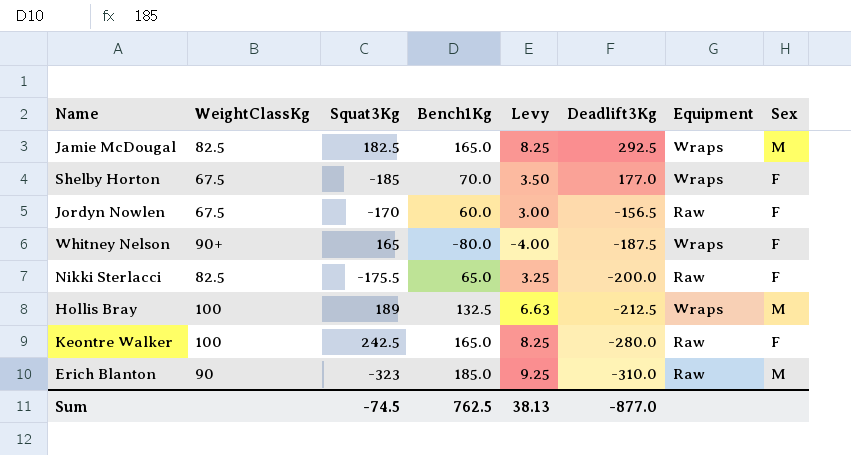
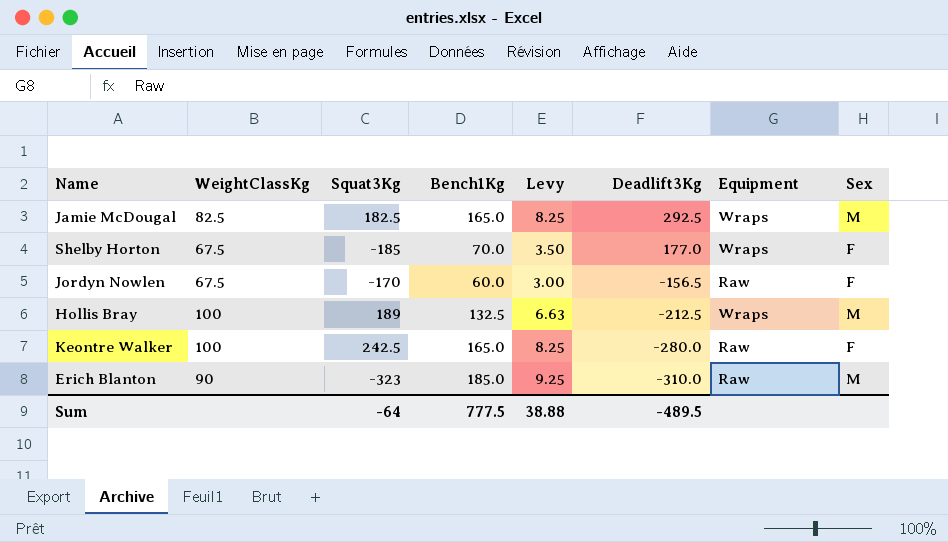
row Whitney Nelson: 90+ | 165 | -80.0 | -4.00 | -187.5 | Wraps | F -> none
row Nikki Sterlacci: 82.5 | -175.5 | 65.0 | 3.25 | -200.0 | Raw | F -> none
Sum | Squat3Kg: -74.5 -> -64
Sum | Bench1Kg: 762.5 -> 777.5
Sum | Levy: 38.13 -> 38.88
Sum | Deadlift3Kg: -877.0 -> -489.5

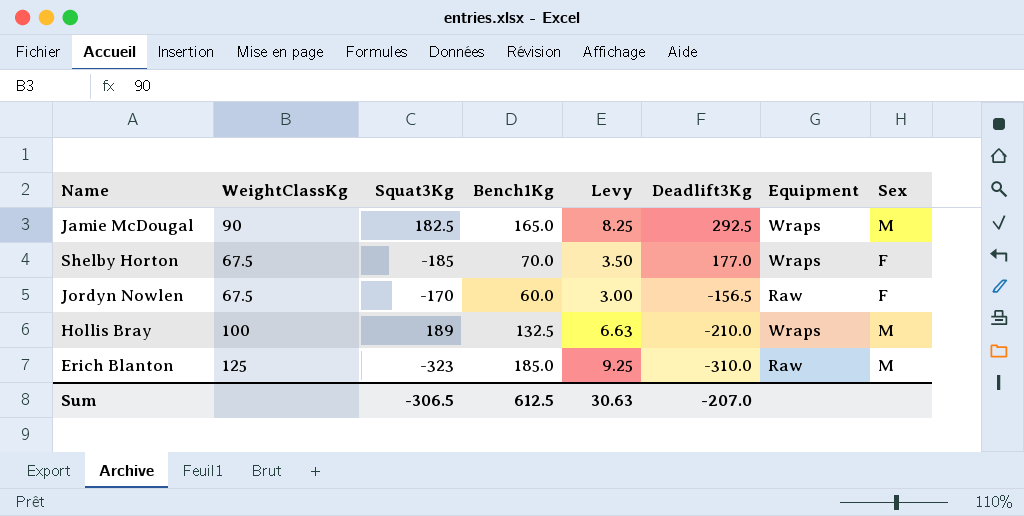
row Keontre Walker: 100 | 242.5 | 165.0 | 8.25 | -280.0 | Raw | F -> none
Jamie McDougal | WeightClassKg: 82.5 -> 90
Hollis Bray | Deadlift3Kg: -212.5 -> -210.0
Erich Blanton | WeightClassKg: 90 -> 125
Sum | Squat3Kg: -64 -> -306.5
Sum | Bench1Kg: 777.5 -> 612.5
Sum | Levy: 38.88 -> 30.63
Sum | Deadlift3Kg: -489.5 -> -207.0

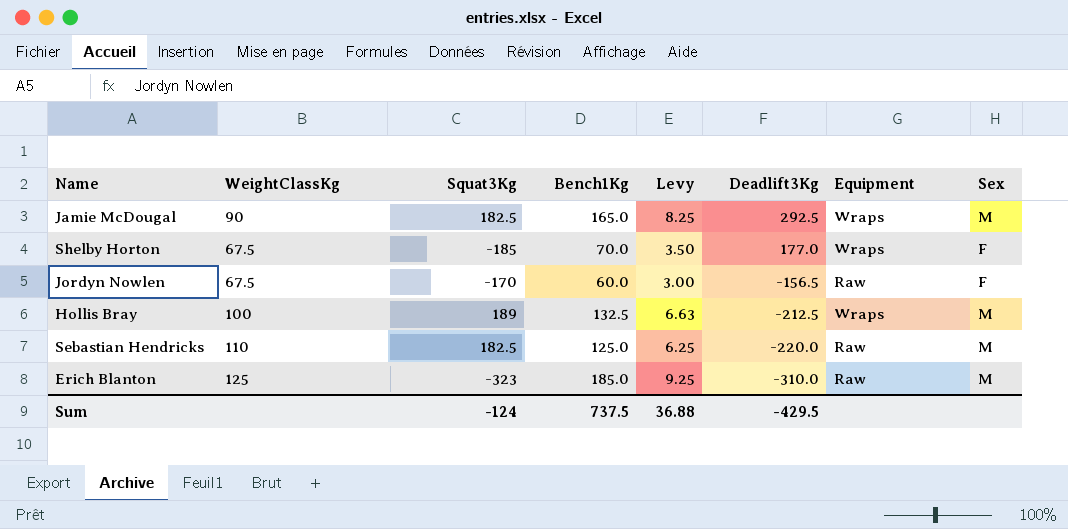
Hollis Bray | Deadlift3Kg: -210.0 -> -212.5
row Sebastian Hendricks: none -> 110 | 182.5 | 125.0 | 6.25 | -220.0 | Raw | M
Sum | Squat3Kg: -306.5 -> -124
Sum | Bench1Kg: 612.5 -> 737.5
Sum | Levy: 30.63 -> 36.88
Sum | Deadlift3Kg: -207.0 -> -429.5

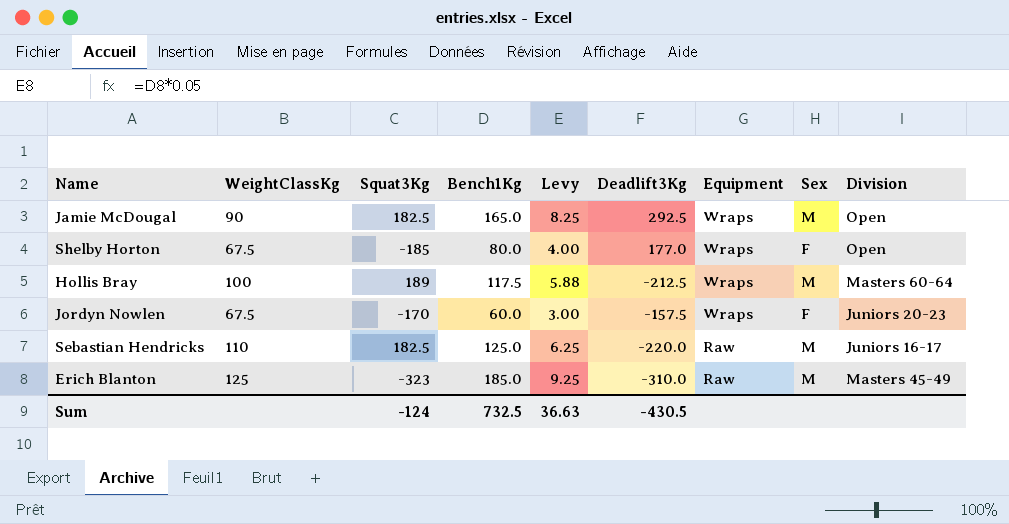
row order: Deadlift3Kg descending -> Equipment descending
column Division | position: none -> 9
Shelby Horton | Bench1Kg: 70.0 -> 80.0
Shelby Horton | Levy: 3.50 -> 4.00
Hollis Bray | Bench1Kg: 132.5 -> 117.5
Hollis Bray | Levy: 6.63 -> 5.88
Jordyn Nowlen | Deadlift3Kg: -156.5 -> -157.5
Jordyn Nowlen | Equipment: Raw -> Wraps
Sum | Bench1Kg: 737.5 -> 732.5
Sum | Levy: 36.88 -> 36.63
Sum | Deadlift3Kg: -429.5 -> -430.5

